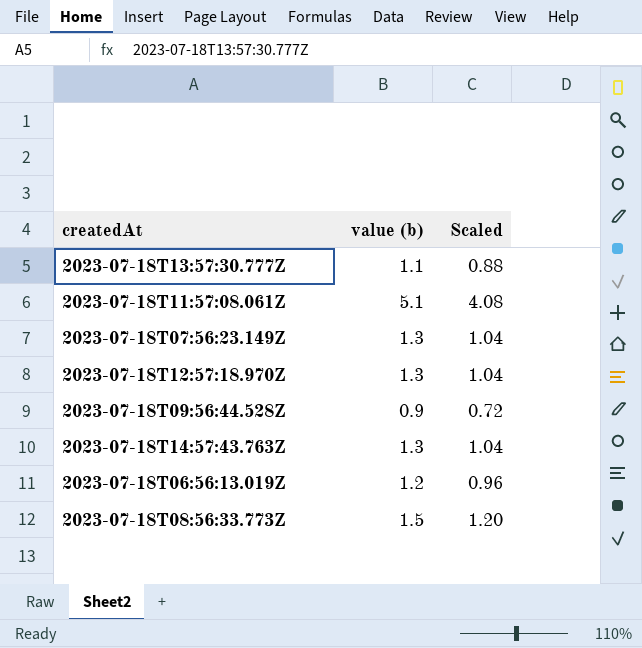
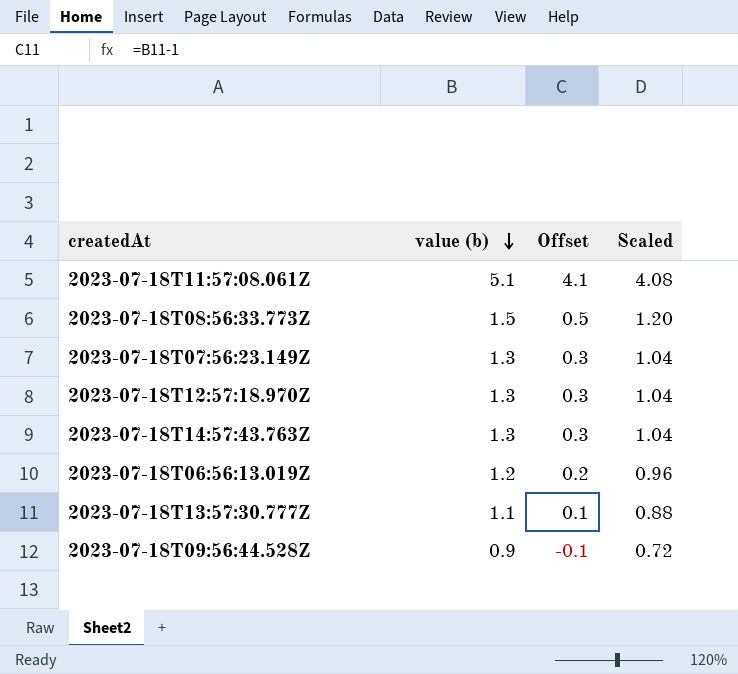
row order: none -> value (b) descending
column Offset | formula: none -> [value (b)] - 1

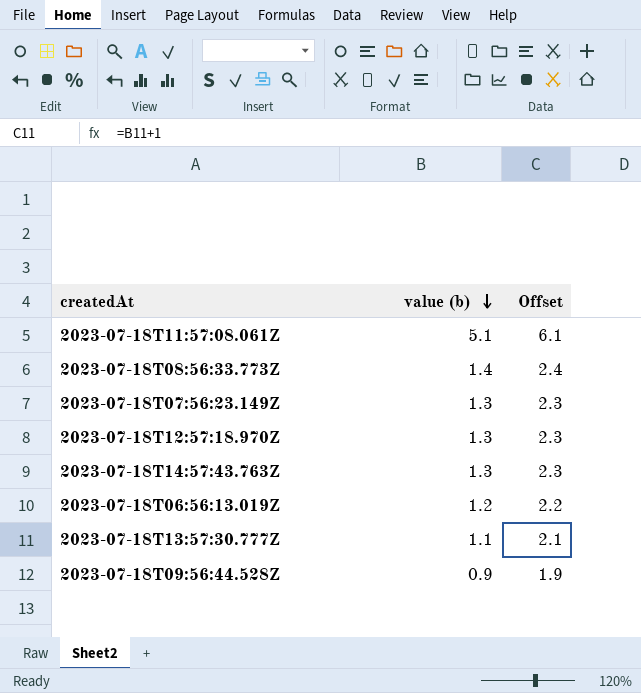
column Scaled | formula: [value (b)] * 0.8 -> none
column Offset | formula: [value (b)] - 1 -> [value (b)] + 1
2023-07-18T08:56:33.773Z | value (b): 1.5 -> 1.4

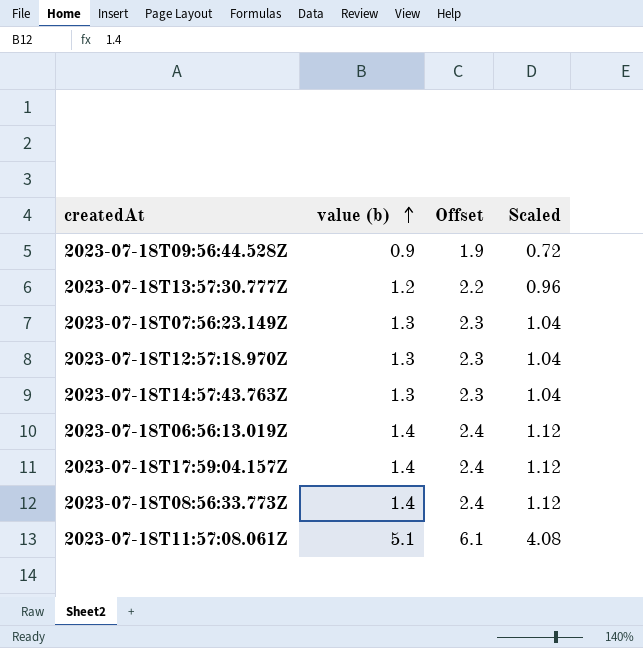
row order: value (b) descending -> value (b) ascending
column Scaled | formula: none -> [value (b)] * 0.8
2023-07-18T13:57:30.777Z | value (b): 1.1 -> 1.2
2023-07-18T13:57:30.777Z | Offset: 2.1 -> 2.2
2023-07-18T06:56:13.019Z | value (b): 1.2 -> 1.4
2023-07-18T06:56:13.019Z | Offset: 2.2 -> 2.4
row 2023-07-18T17:59:04.157Z: none -> 1.4 | 2.4 | 1.12

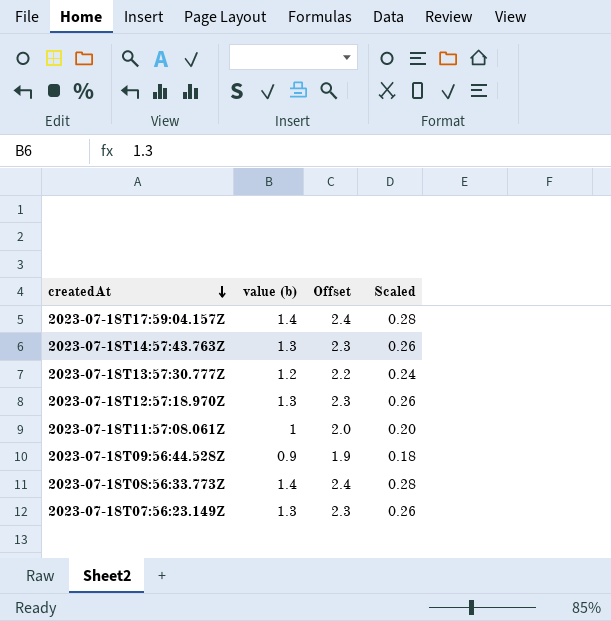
row order: value (b) ascending -> createdAt descending
column Scaled | formula: [value (b)] * 0.8 -> [value (b)] * 0.2
row 2023-07-18T06:56:13.019Z: 1.4 | 2.4 | 1.12 -> none
2023-07-18T11:57:08.061Z | value (b): 5.1 -> 1
2023-07-18T11:57:08.061Z | Offset: 6.1 -> 2.0

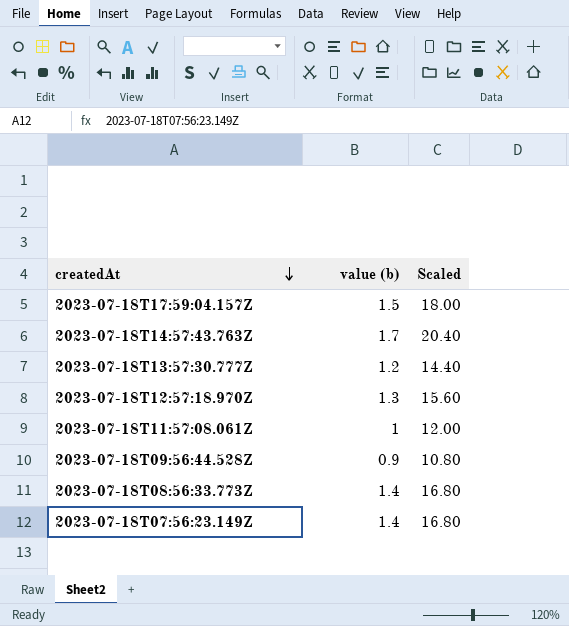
column Offset | formula: [value (b)] + 1 -> none
column Scaled | formula: [value (b)] * 0.2 -> [value (b)] * 12
2023-07-18T17:59:04.157Z | value (b): 1.4 -> 1.5
2023-07-18T14:57:43.763Z | value (b): 1.3 -> 1.7
2023-07-18T07:56:23.149Z | value (b): 1.3 -> 1.4

